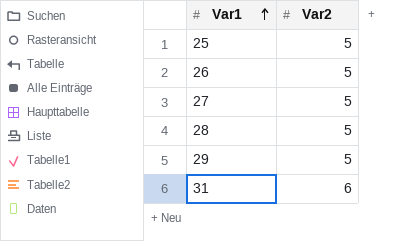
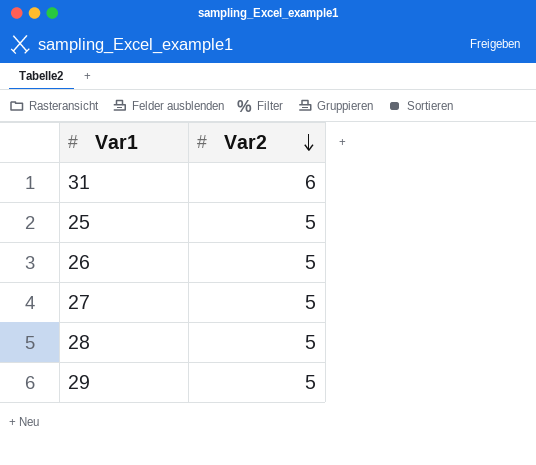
row order: Var1 ascending -> Var2 descending

